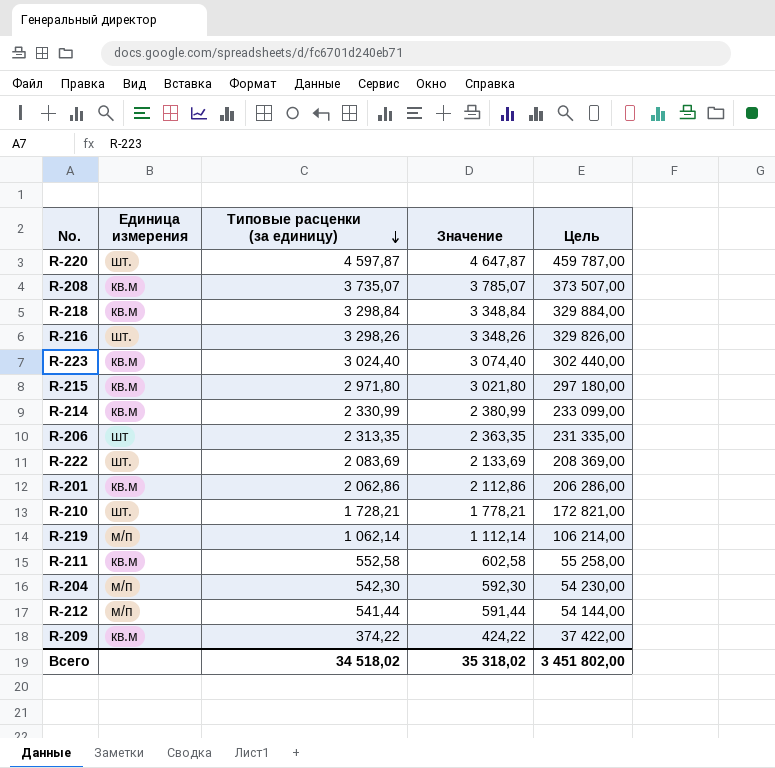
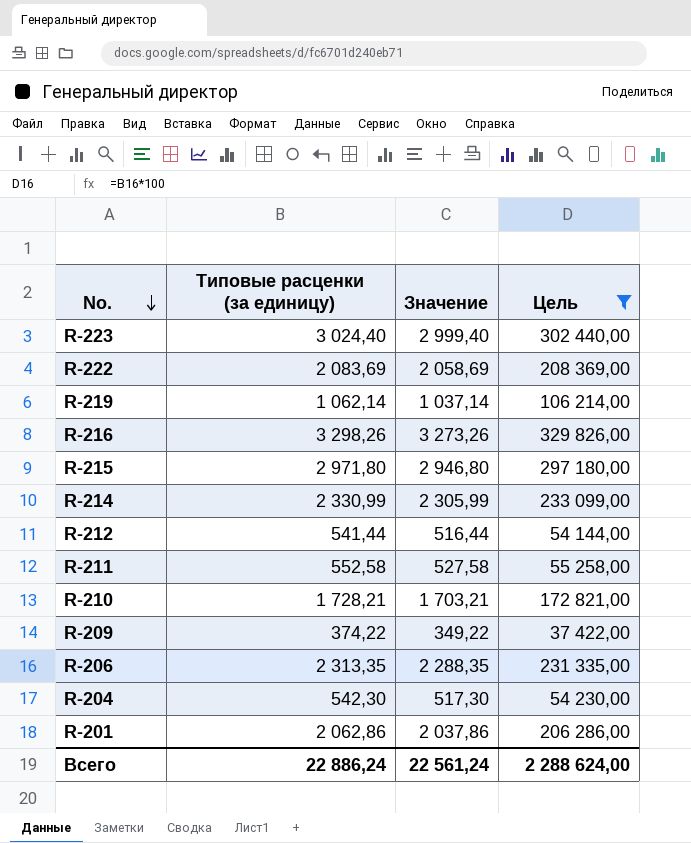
filter: none -> Цель <= 329 826,00
row order: Типовые расценки (за единицу) descending -> No. descending
column Единица измерения | position: 2 -> none
column Значение | formula: [Типовые расценки (за единицу)] + 50 -> [Типовые расценки (за единицу)] - 25
Всего | Типовые расценки (за единицу): 34 518,02 -> 22 886,24
Всего | Значение: 35 318,02 -> 22 561,24
Всего | Цель: 3 451 802,00 -> 2 288 624,00

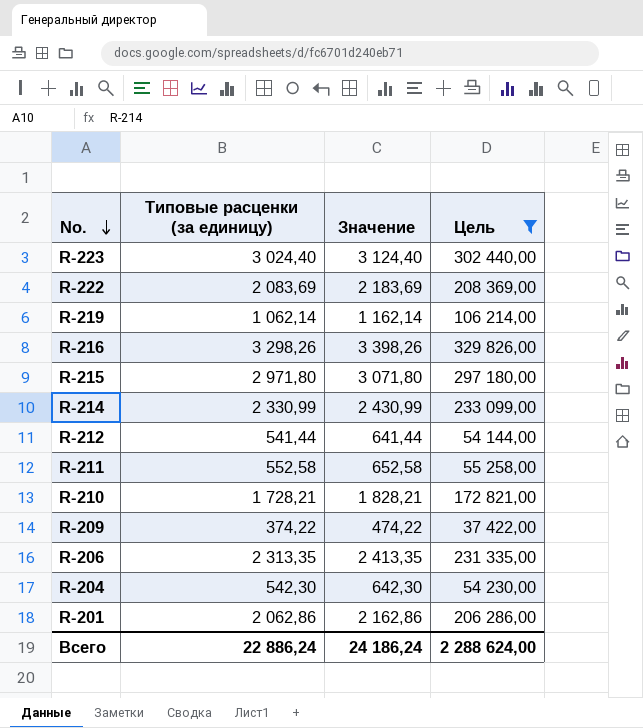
column Значение | formula: [Типовые расценки (за единицу)] - 25 -> [Типовые расценки (за единицу)] + 100
Всего | Значение: 22 561,24 -> 24 186,24

